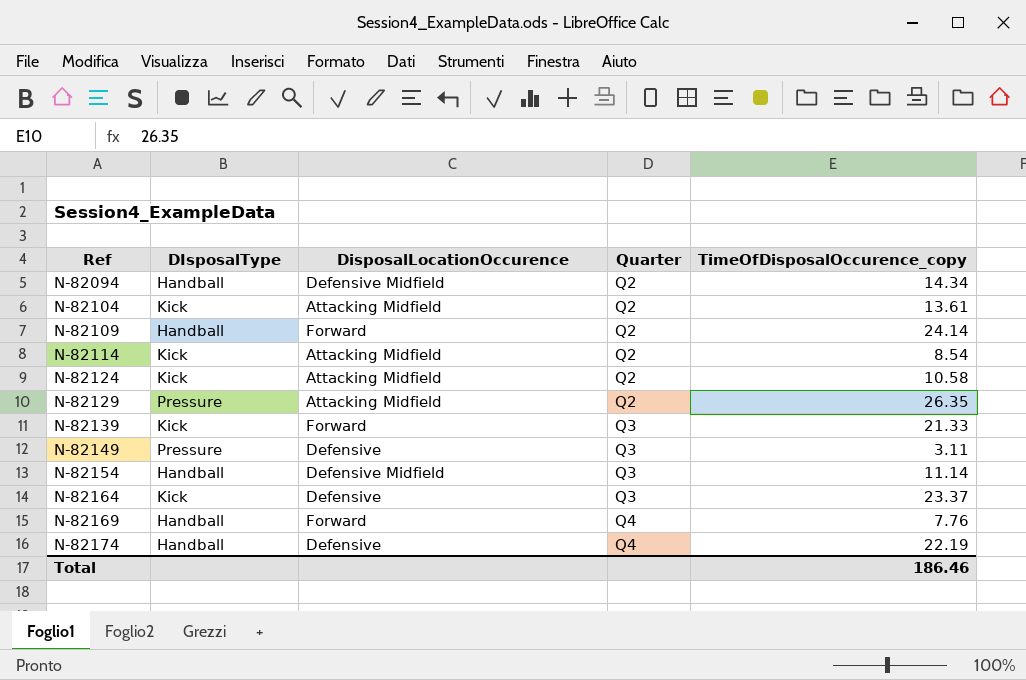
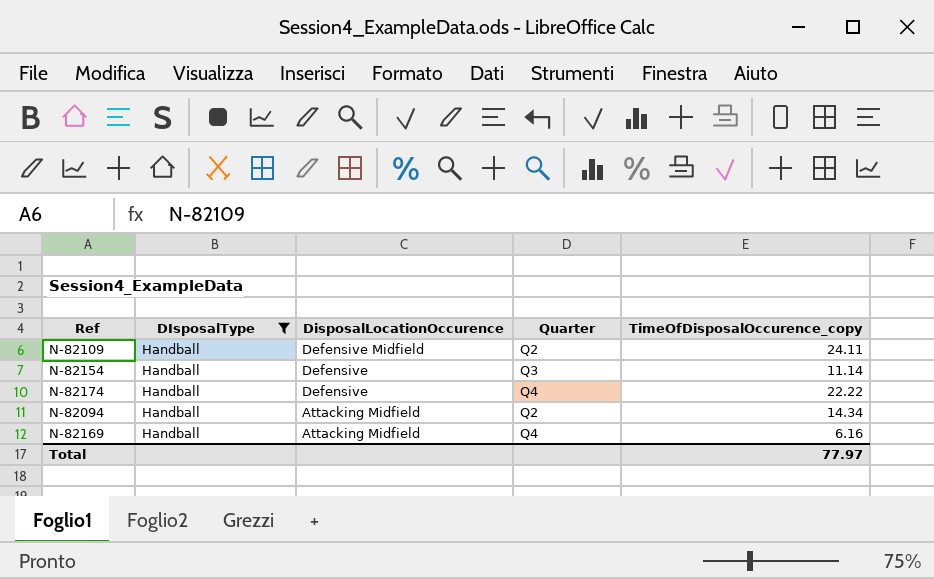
filter: none -> DIsposalType = Handball
row order: Ref ascending -> DisposalLocationOccurence descending
N-82109 | DisposalLocationOccurence: Forward -> Defensive Midfield
N-82109 | TimeOfDisposalOccurence_copy: 24.14 -> 24.11
N-82154 | DisposalLocationOccurence: Defensive Midfield -> Defensive
N-82174 | TimeOfDisposalOccurence_copy: 22.19 -> 22.22
N-82094 | DisposalLocationOccurence: Defensive Midfield -> Attacking Midfield
N-82169 | DisposalLocationOccurence: Forward -> Attacking Midfield
N-82169 | TimeOfDisposalOccurence_copy: 7.76 -> 6.16
Total | TimeOfDisposalOccurence_copy: 186.46 -> 77.97

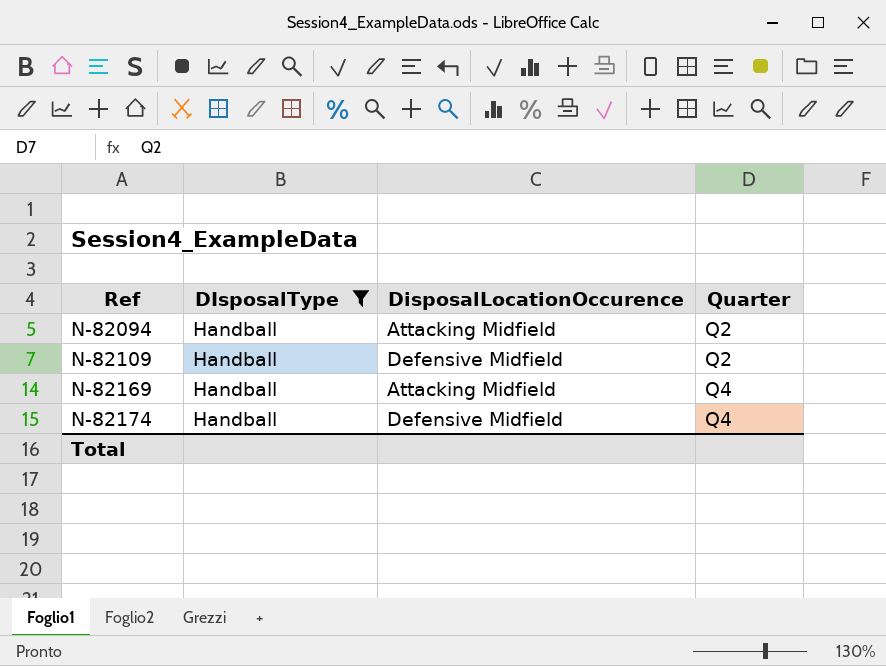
row order: DisposalLocationOccurence descending -> Ref ascending
column TimeOfDisposalOccurence_copy | position: 5 -> none
row N-82154: Handball | Defensive | Q3 | 11.14 -> none
N-82174 | DisposalLocationOccurence: Defensive -> Defensive Midfield

